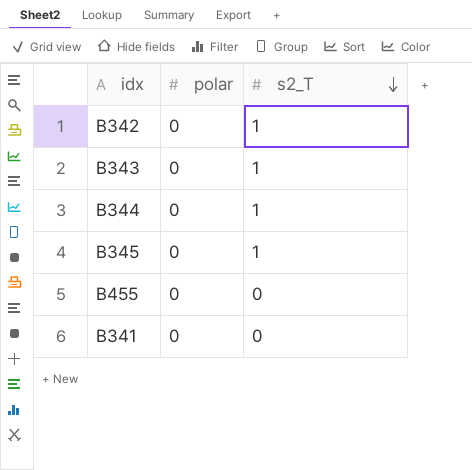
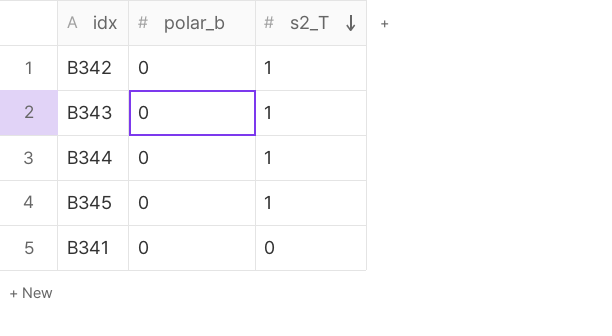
column name: polar -> polar_b
row B455: 0 | 0 -> none

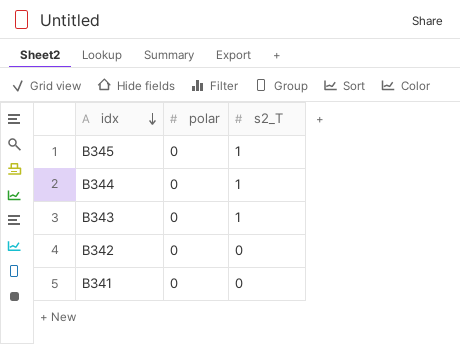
row order: s2_T descending -> idx descending
column name: polar_b -> polar
B342 | s2_T: 1 -> 0

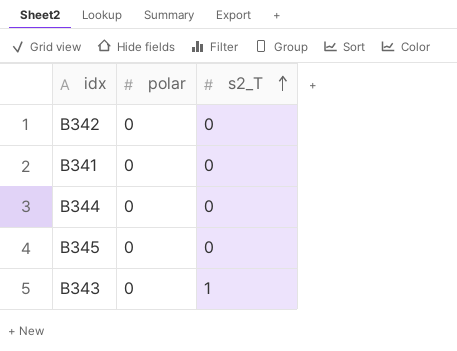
row order: idx descending -> s2_T ascending
B344 | s2_T: 1 -> 0
B345 | s2_T: 1 -> 0

